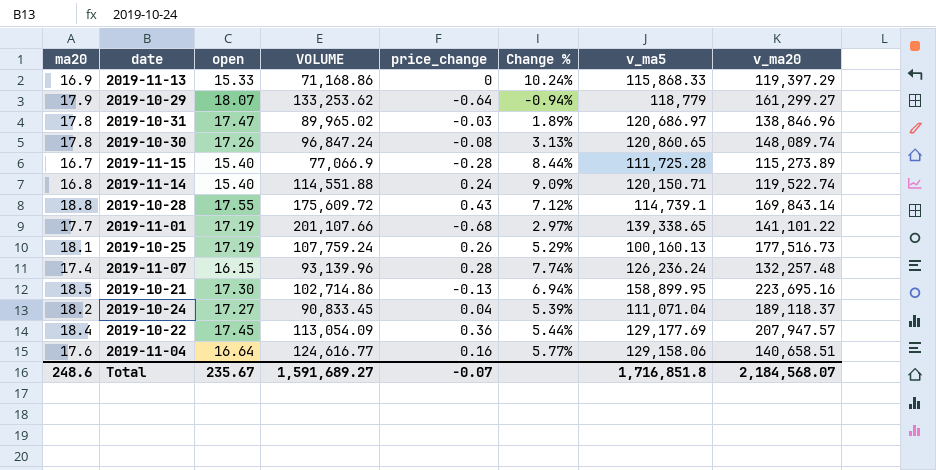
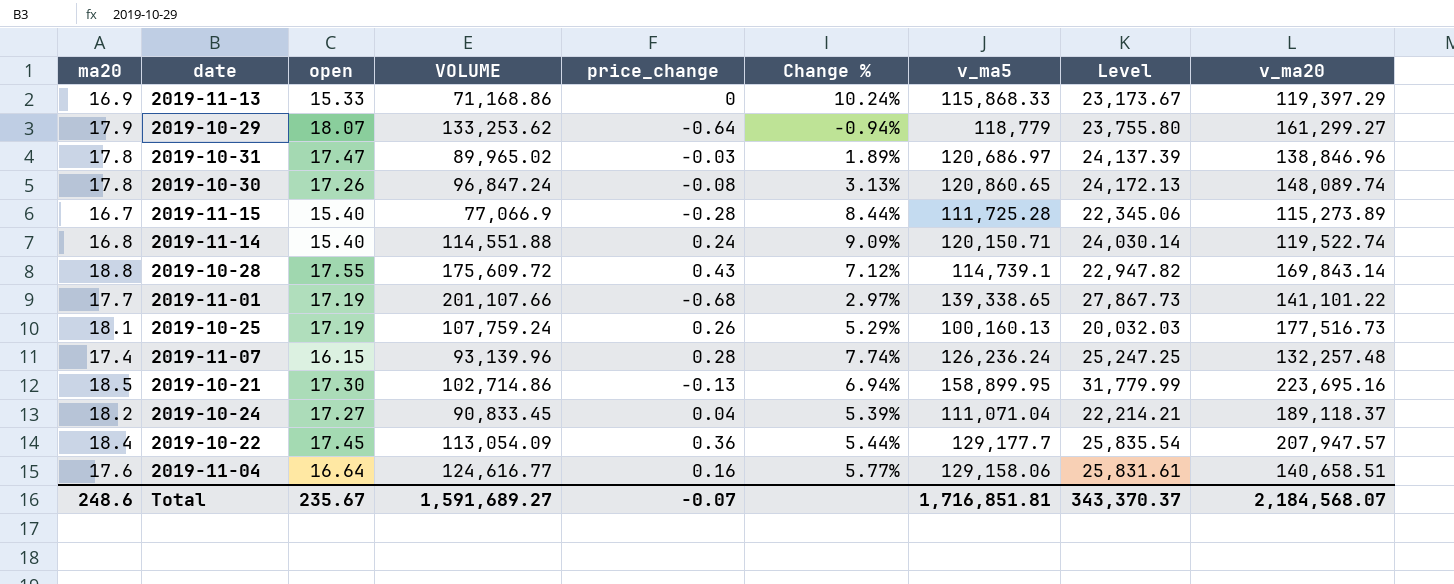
column Level | formula: none -> [v_ma5] * 0.2
2019-10-22 | v_ma5: 129,177.69 -> 129,177.7
Total | v_ma5: 1,716,851.8 -> 1,716,851.81

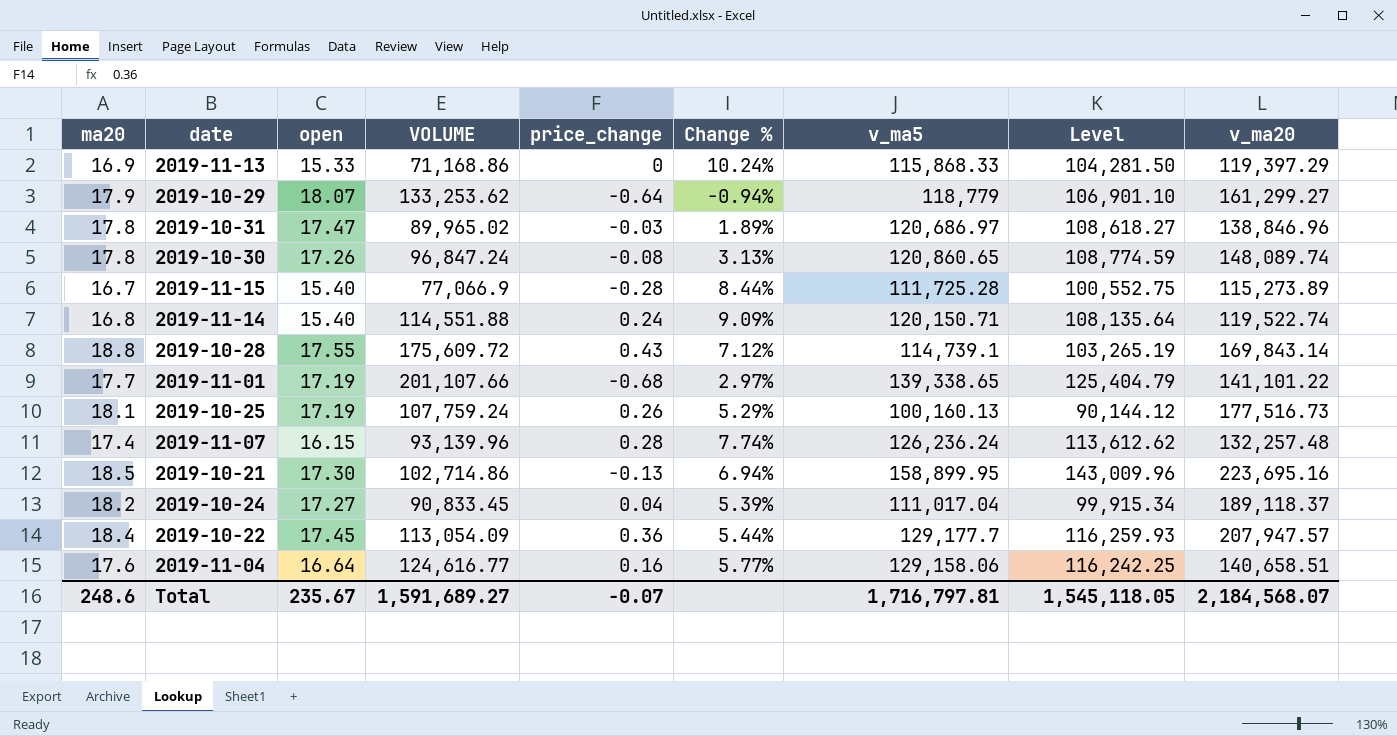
column Level | formula: [v_ma5] * 0.2 -> [v_ma5] * 0.9
2019-10-24 | v_ma5: 111,071.04 -> 111,017.04
Total | v_ma5: 1,716,851.81 -> 1,716,797.81
Total | Level: 343,370.37 -> 1,545,118.05

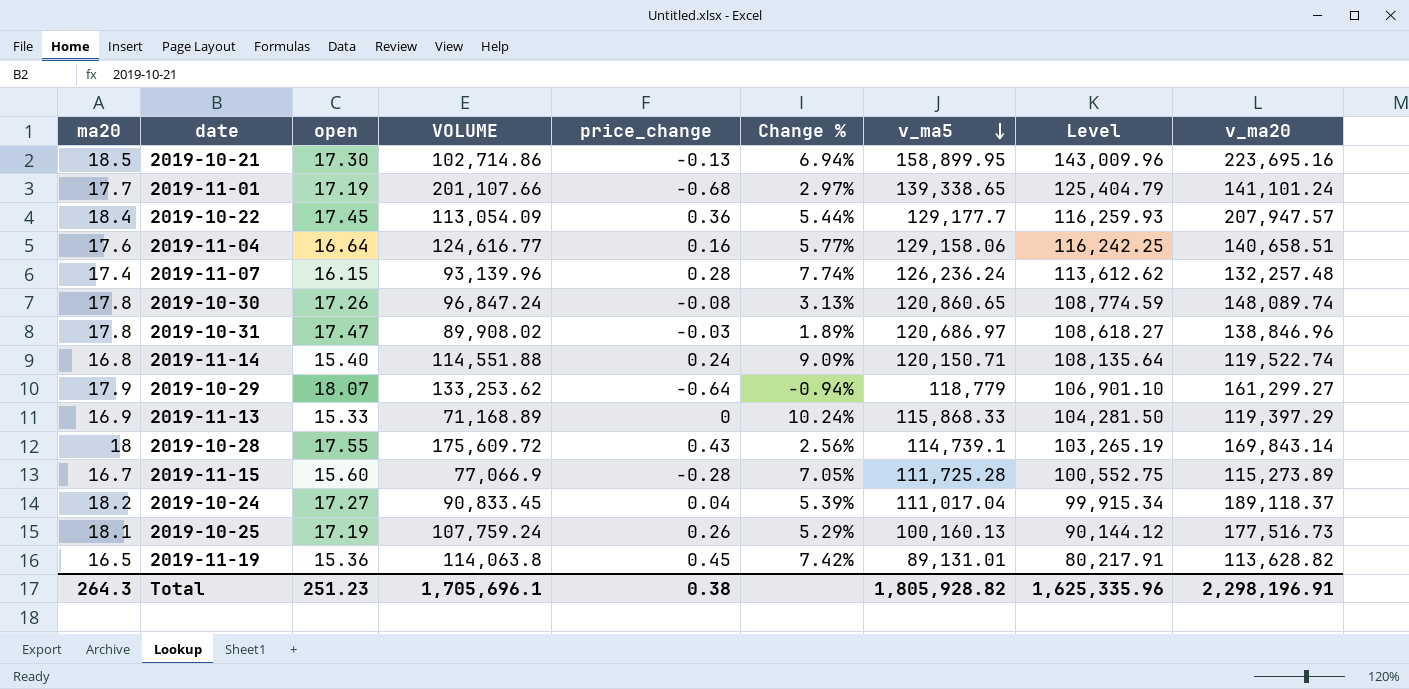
row order: none -> v_ma5 descending
2019-11-01 | v_ma20: 141,101.22 -> 141,101.24
2019-10-31 | VOLUME: 89,965.02 -> 89,908.02
2019-11-13 | VOLUME: 71,168.86 -> 71,168.89
2019-10-28 | ma20: 18.8 -> 18
2019-10-28 | Change %: 7.12% -> 2.56%
2019-11-15 | open: 15.40 -> 15.60
2019-11-15 | Change %: 8.44% -> 7.05%
row 2019-11-19: none -> 16.5 | 15.36 | 114,063.8 | 0.45 | 7.42% | 89,131.01 | 80,217.91 | 113,628.82
Total | ma20: 248.6 -> 264.3
Total | open: 235.67 -> 251.23
Total | VOLUME: 1,591,689.27 -> 1,705,696.1
Total | price_change: -0.07 -> 0.38
Total | v_ma5: 1,716,797.81 -> 1,805,928.82
Total | Level: 1,545,118.05 -> 1,625,335.96
Total | v_ma20: 2,184,568.07 -> 2,298,196.91

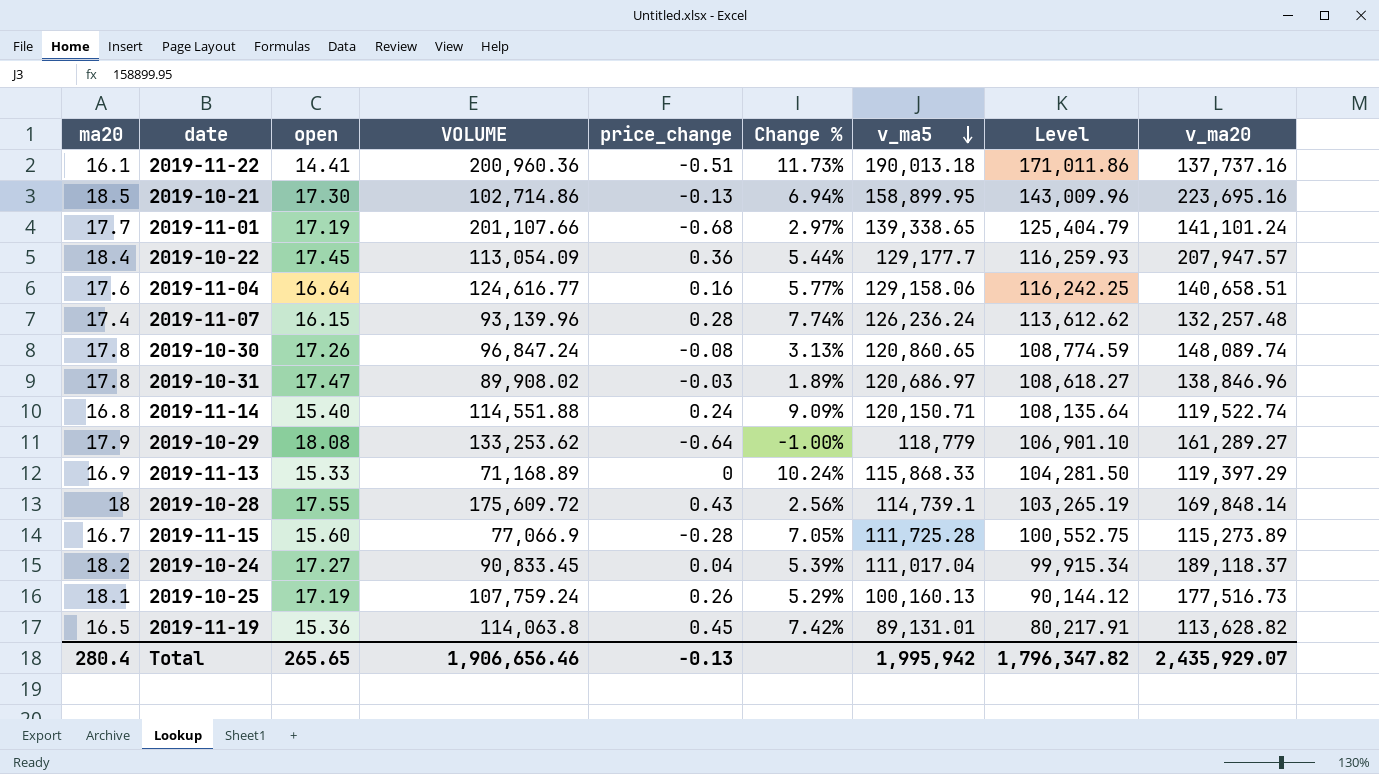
row 2019-11-22: none -> 16.1 | 14.41 | 200,960.36 | -0.51 | 11.73% | 190,013.18 | 171,011.86 | 137,737.16
2019-10-29 | open: 18.07 -> 18.08
2019-10-29 | Change %: -0.94% -> -1.00%
2019-10-29 | v_ma20: 161,299.27 -> 161,289.27
2019-10-28 | v_ma20: 169,843.14 -> 169,848.14
Total | ma20: 264.3 -> 280.4
Total | open: 251.23 -> 265.65
Total | VOLUME: 1,705,696.1 -> 1,906,656.46
Total | price_change: 0.38 -> -0.13
Total | v_ma5: 1,805,928.82 -> 1,995,942
Total | Level: 1,625,335.96 -> 1,796,347.82
Total | v_ma20: 2,298,196.91 -> 2,435,929.07

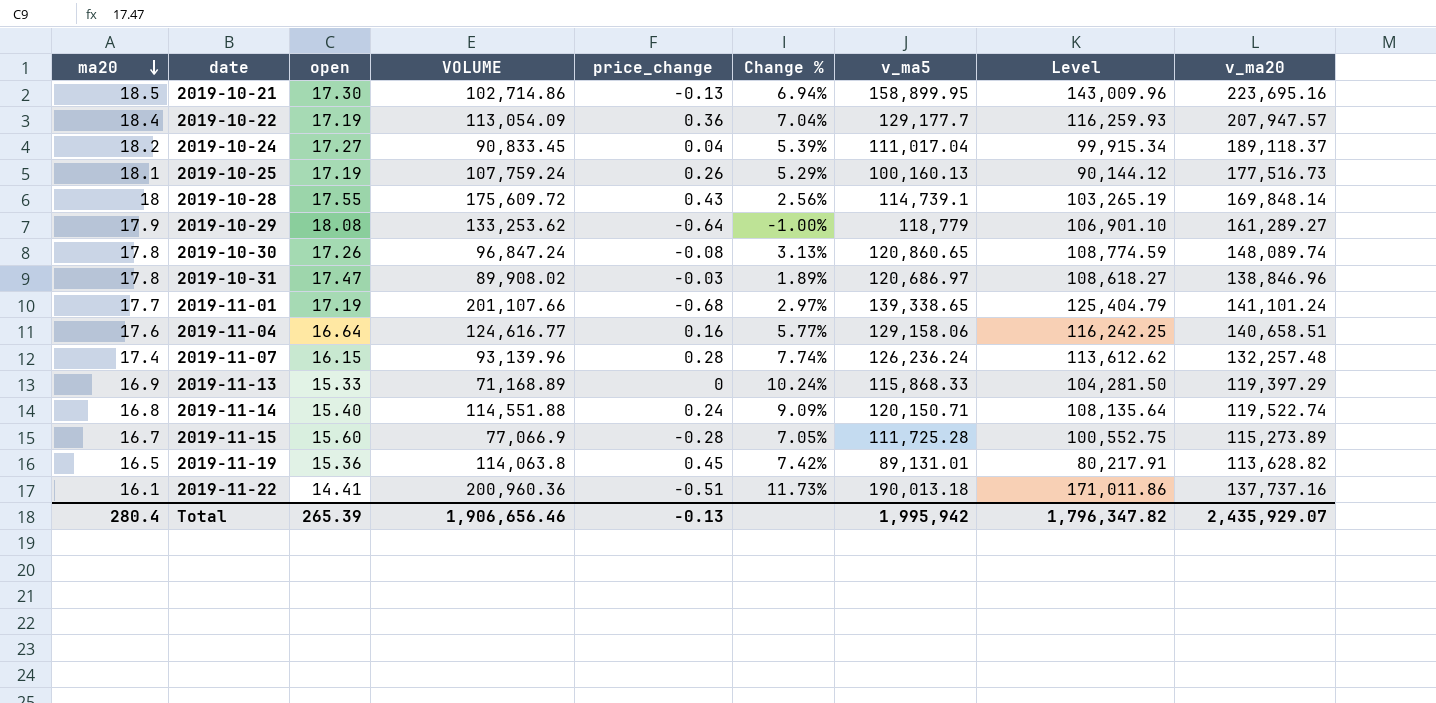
row order: v_ma5 descending -> ma20 descending
2019-10-22 | open: 17.45 -> 17.19
2019-10-22 | Change %: 5.44% -> 7.04%
Total | open: 265.65 -> 265.39

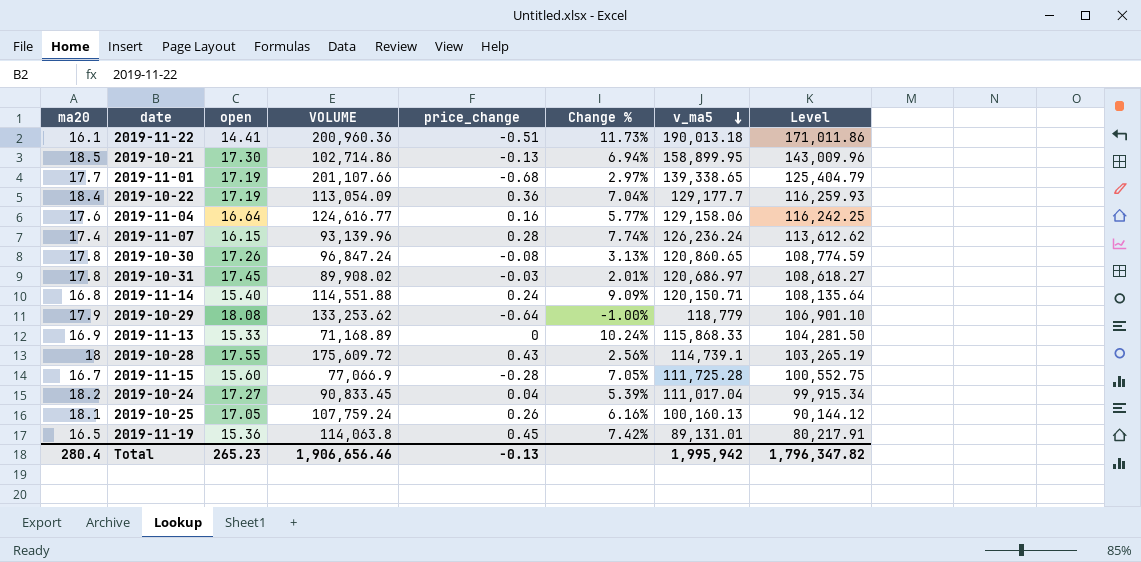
row order: ma20 descending -> v_ma5 descending
column v_ma20 | position: 9 -> none
2019-10-31 | open: 17.47 -> 17.45
2019-10-31 | Change %: 1.89% -> 2.01%
2019-10-25 | open: 17.19 -> 17.05
2019-10-25 | Change %: 5.29% -> 6.16%
Total | open: 265.39 -> 265.23

